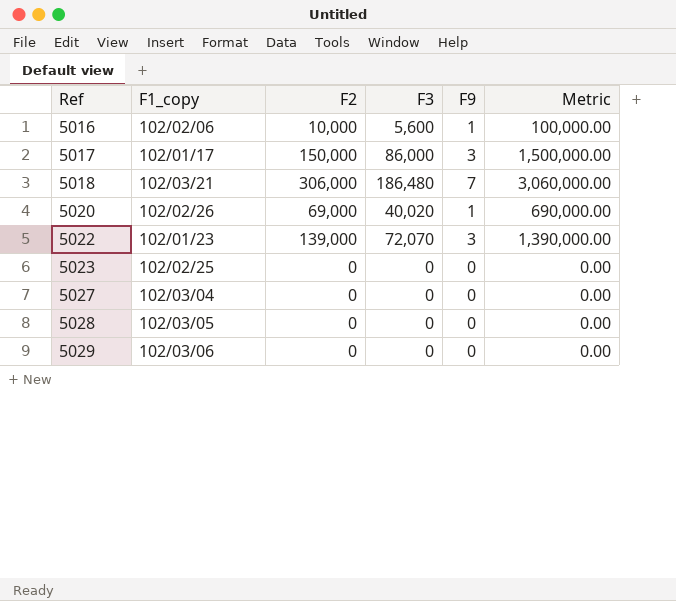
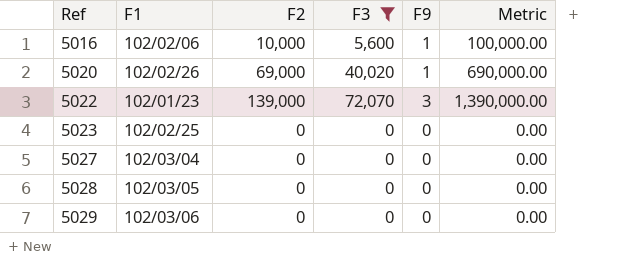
filter: none -> F3 <= 72,070
column name: F1_copy -> F1

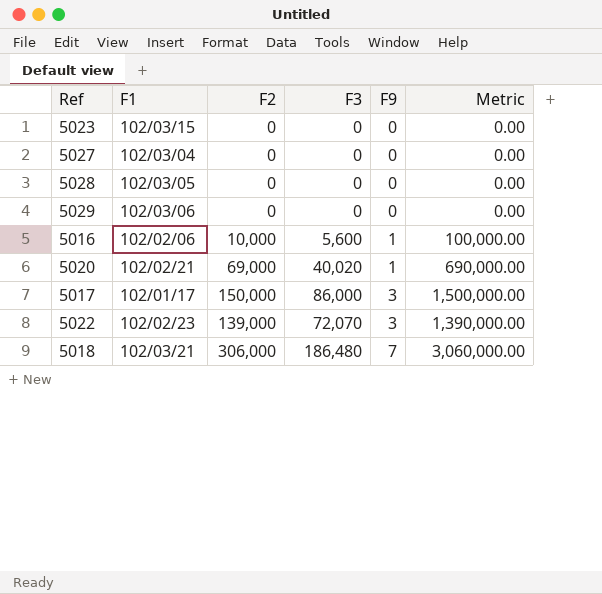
filter: F3 <= 72,070 -> none
row order: Ref ascending -> F9 ascending
5023 | F1: 102/02/25 -> 102/03/15
5020 | F1: 102/02/26 -> 102/02/21
5022 | F1: 102/01/23 -> 102/02/23

